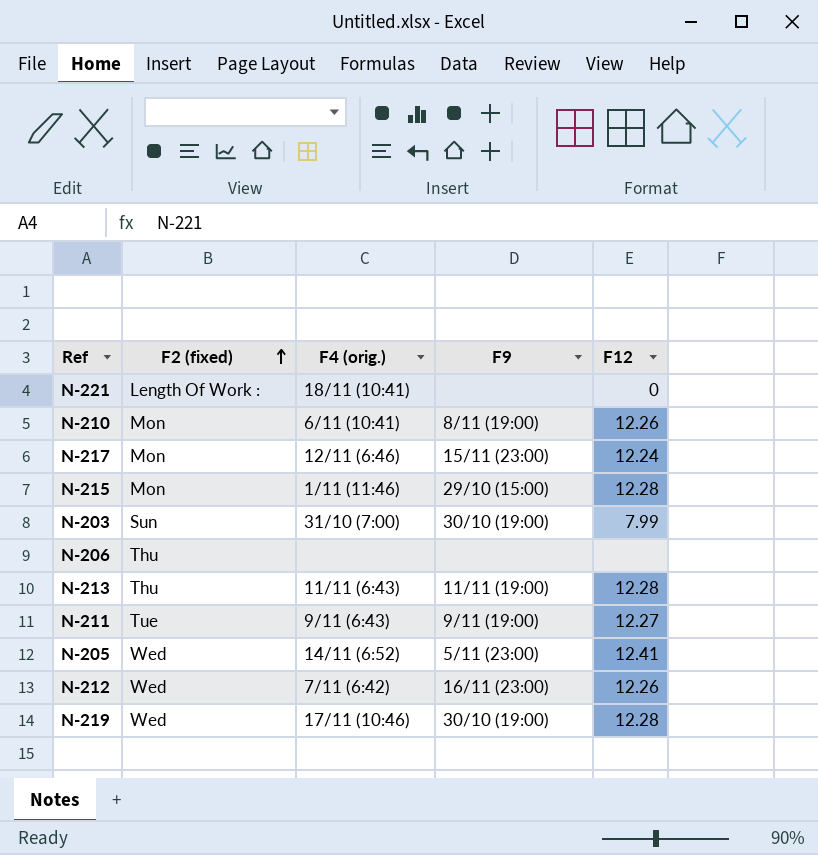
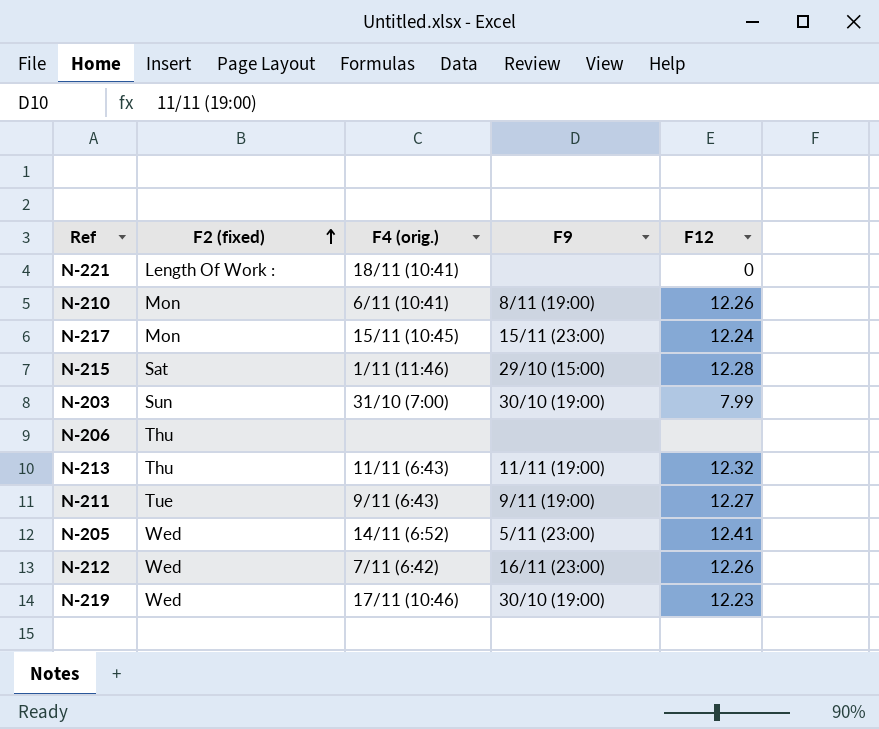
N-217 | F4 (orig.): 12/11 (6:46) -> 15/11 (10:45)
N-215 | F2 (fixed): Mon -> Sat
N-213 | F12: 12.28 -> 12.32
N-219 | F12: 12.28 -> 12.23

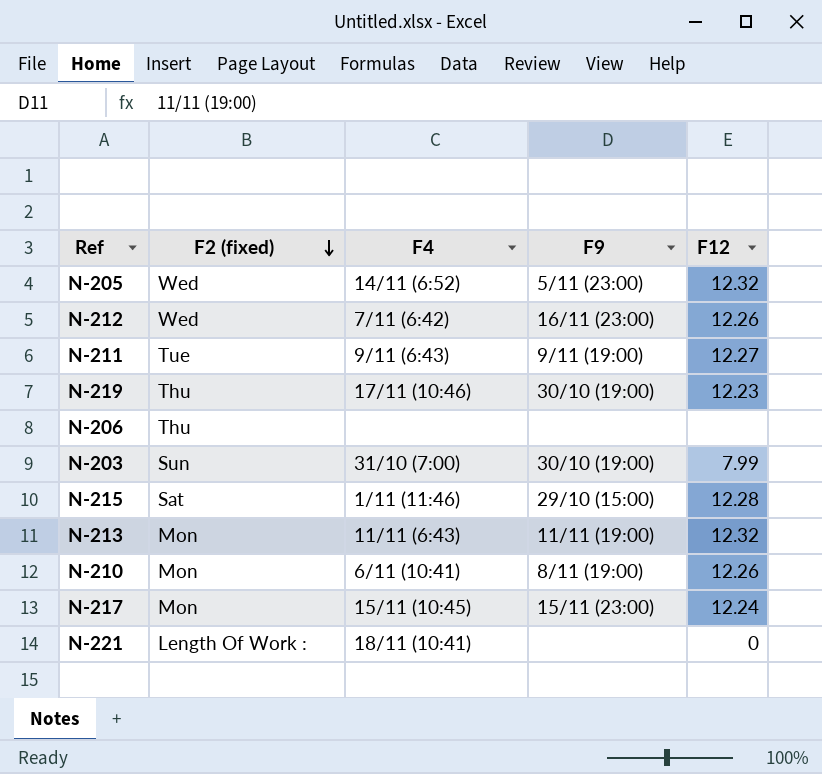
row order: F2 (fixed) ascending -> F2 (fixed) descending
column name: F4 (orig.) -> F4
N-205 | F12: 12.41 -> 12.32
N-219 | F2 (fixed): Wed -> Thu
N-213 | F2 (fixed): Thu -> Mon

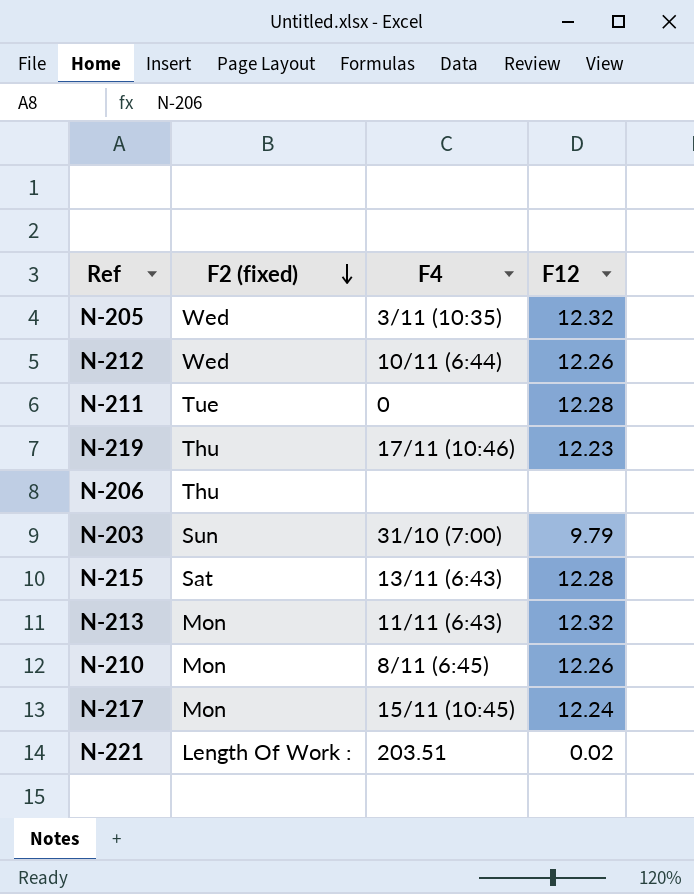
column F9 | position: 4 -> none
N-205 | F4: 14/11 (6:52) -> 3/11 (10:35)
N-212 | F4: 7/11 (6:42) -> 10/11 (6:44)
N-211 | F4: 9/11 (6:43) -> 0
N-211 | F12: 12.27 -> 12.28
N-203 | F12: 7.99 -> 9.79
N-215 | F4: 1/11 (11:46) -> 13/11 (6:43)
N-210 | F4: 6/11 (10:41) -> 8/11 (6:45)
N-221 | F4: 18/11 (10:41) -> 203.51
N-221 | F12: 0 -> 0.02

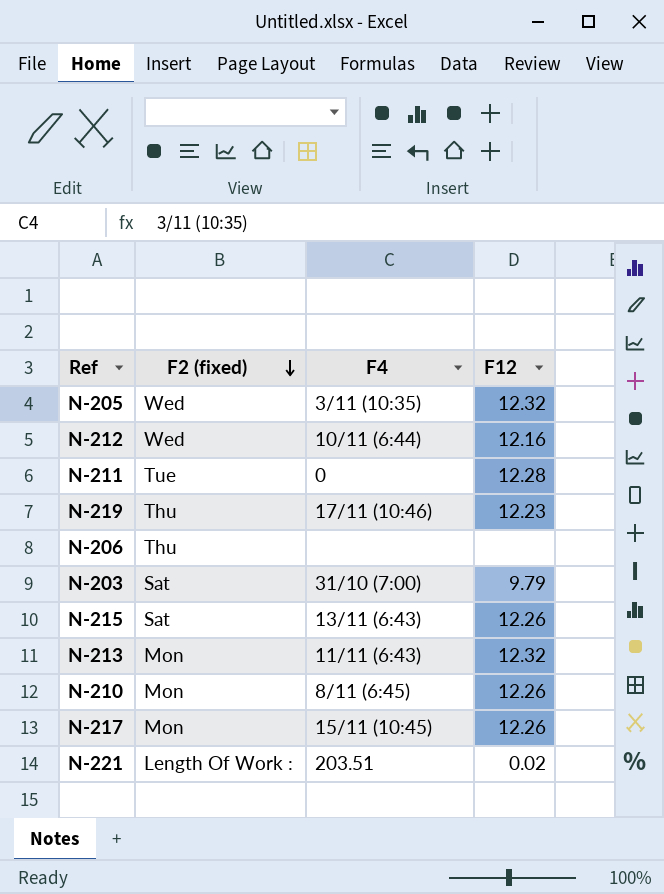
N-212 | F12: 12.26 -> 12.16
N-203 | F2 (fixed): Sun -> Sat
N-215 | F12: 12.28 -> 12.26
N-217 | F12: 12.24 -> 12.26

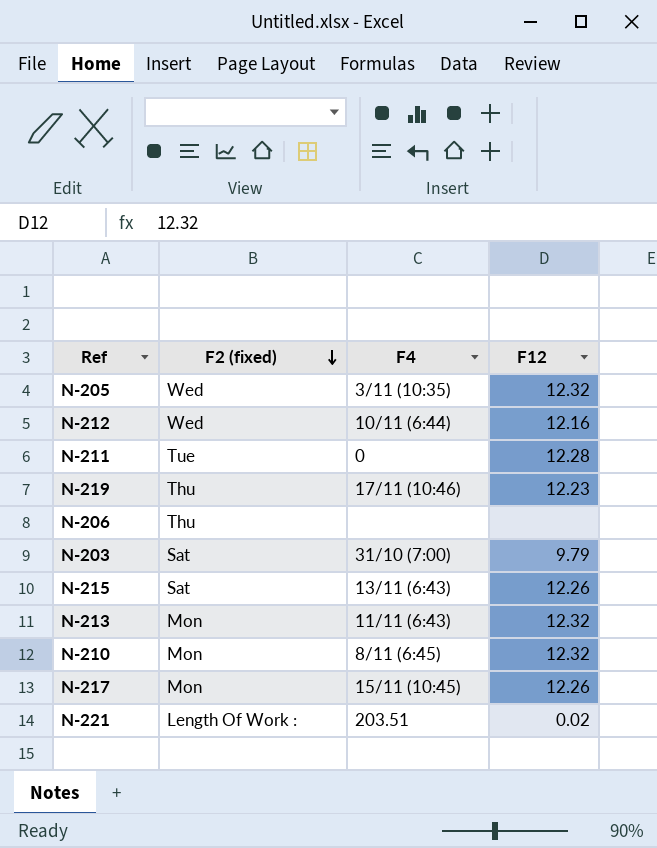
N-210 | F12: 12.26 -> 12.32

